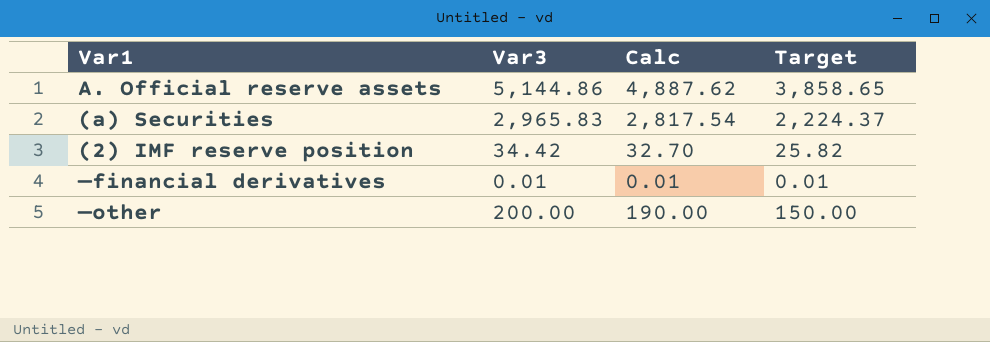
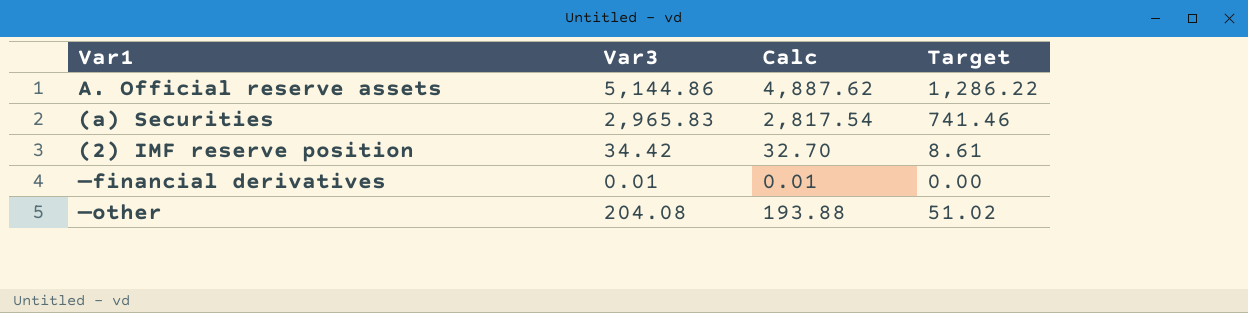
column Target | formula: [Var3] * 0.75 -> [Var3] * 0.25
—other | Var3: 200.00 -> 204.08
—other | Calc: 190.00 -> 193.88

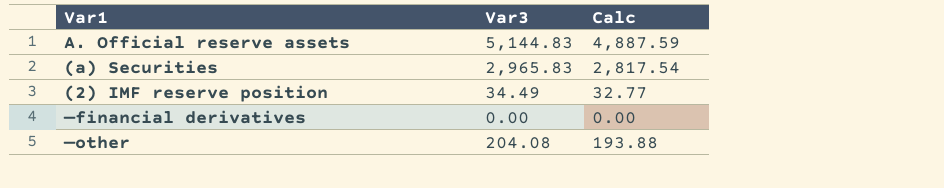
column Target | formula: [Var3] * 0.25 -> none
A. Official reserve assets | Var3: 5,144.86 -> 5,144.83
A. Official reserve assets | Calc: 4,887.62 -> 4,887.59
(2) IMF reserve position | Var3: 34.42 -> 34.49
(2) IMF reserve position | Calc: 32.70 -> 32.77
—financial derivatives | Var3: 0.01 -> 0.00
—financial derivatives | Calc: 0.01 -> 0.00

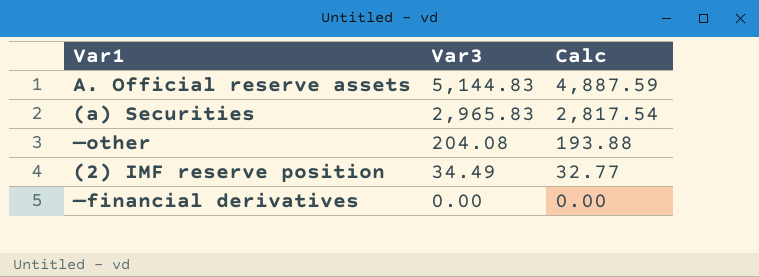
row order: none -> Var3 descending

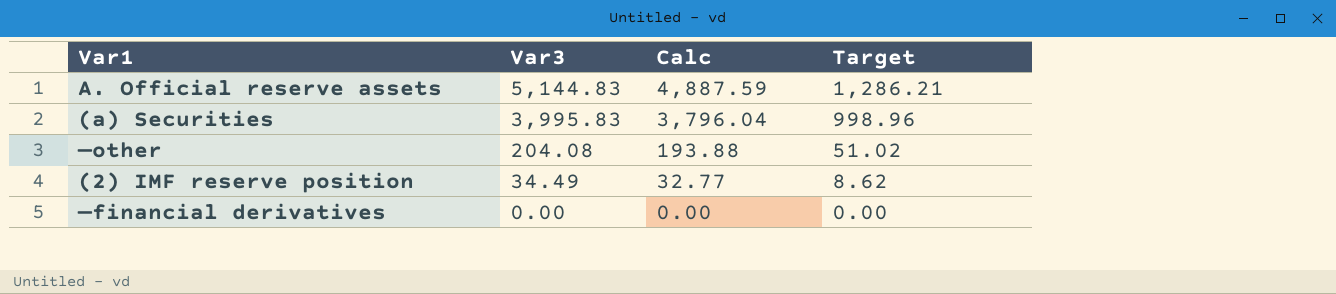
column Target | formula: none -> [Var3] * 0.25
(a) Securities | Var3: 2,965.83 -> 3,995.83
(a) Securities | Calc: 2,817.54 -> 3,796.04

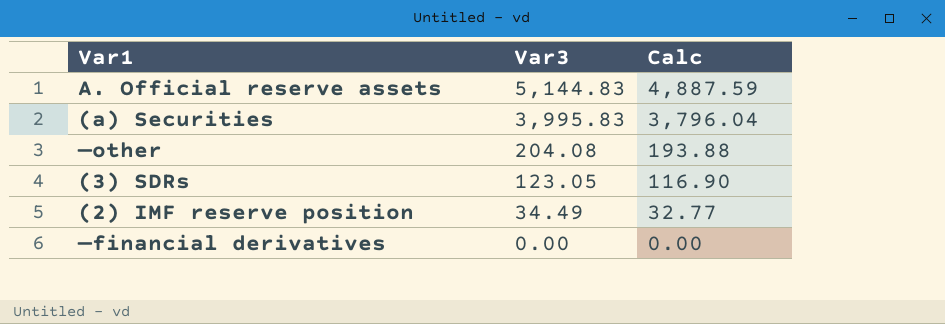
column Target | formula: [Var3] * 0.25 -> none
row (3) SDRs: none -> 123.05 | 116.90

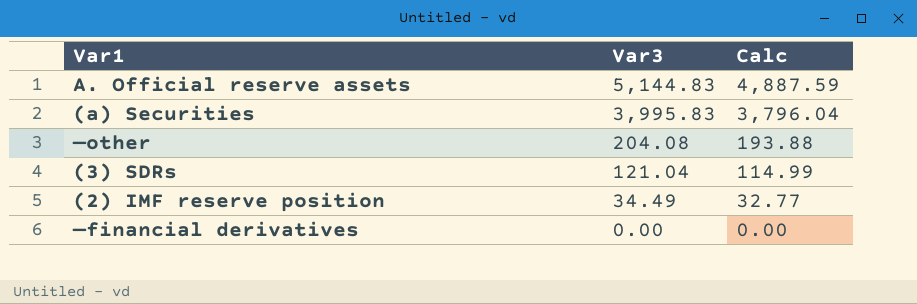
(3) SDRs | Var3: 123.05 -> 121.04
(3) SDRs | Calc: 116.90 -> 114.99

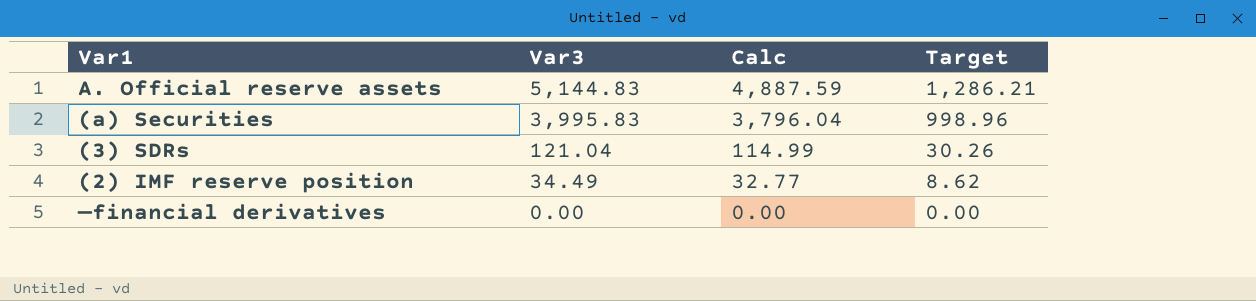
column Target | formula: none -> [Var3] * 0.25
row —other: 204.08 | 193.88 -> none

